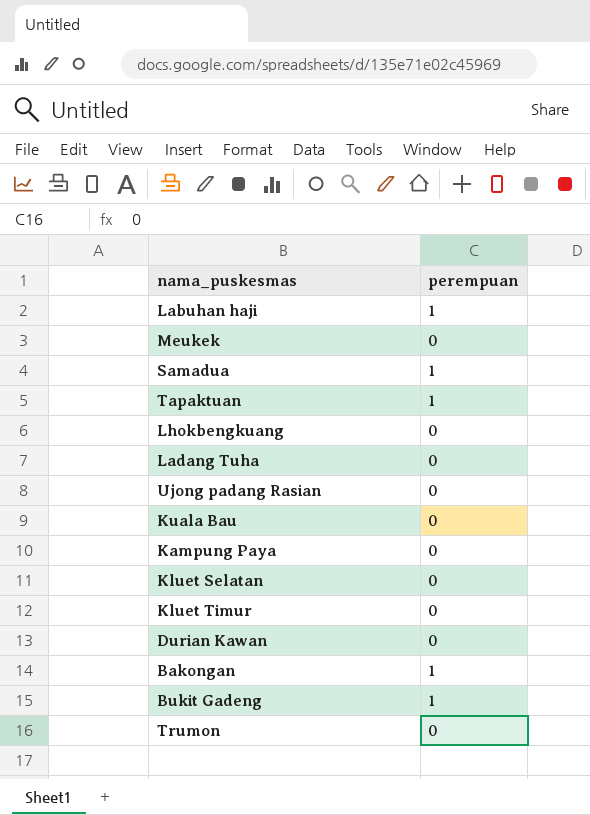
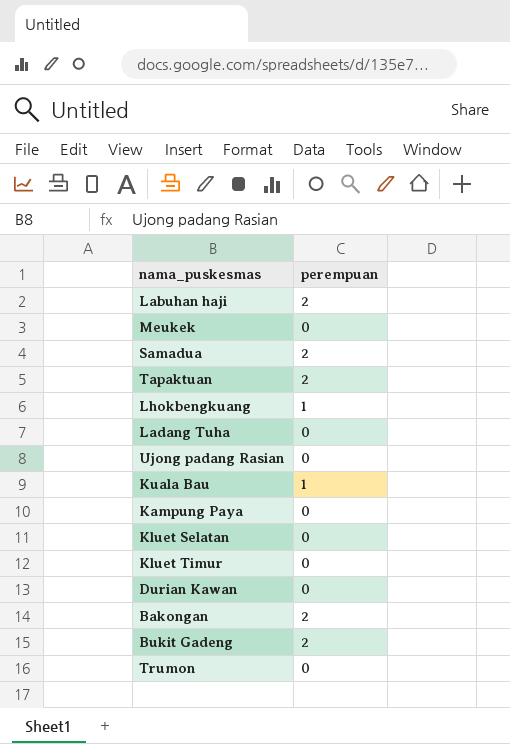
Labuhan haji | perempuan: 1 -> 2
Samadua | perempuan: 1 -> 2
Tapaktuan | perempuan: 1 -> 2
Lhokbengkuang | perempuan: 0 -> 1
Kuala Bau | perempuan: 0 -> 1
Bakongan | perempuan: 1 -> 2
Bukit Gadeng | perempuan: 1 -> 2

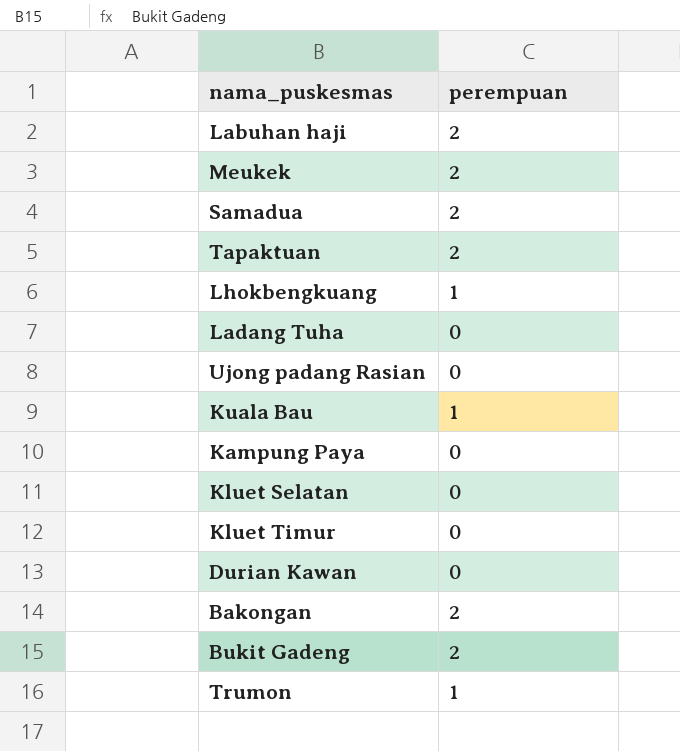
Meukek | perempuan: 0 -> 2
Trumon | perempuan: 0 -> 1

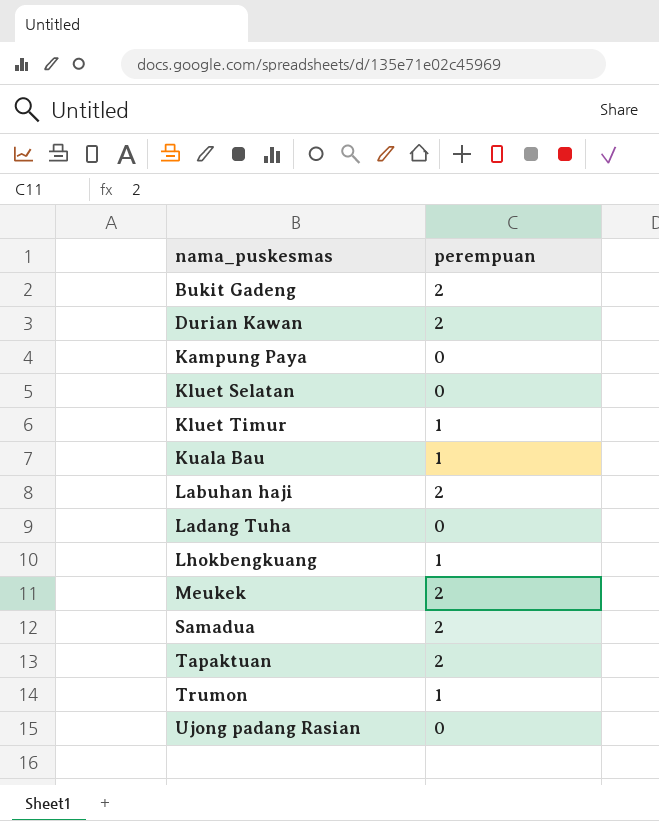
row order: none -> nama_puskesmas ascending
row Bakongan: 2 -> none
Durian Kawan | perempuan: 0 -> 2
Kluet Timur | perempuan: 0 -> 1

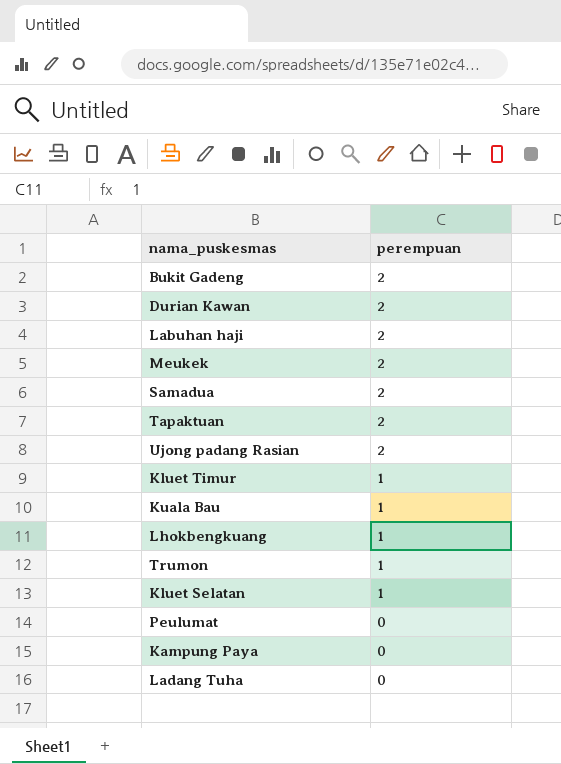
row order: nama_puskesmas ascending -> perempuan descending
Ujong padang Rasian | perempuan: 0 -> 2
Kluet Selatan | perempuan: 0 -> 1
row Peulumat: none -> 0

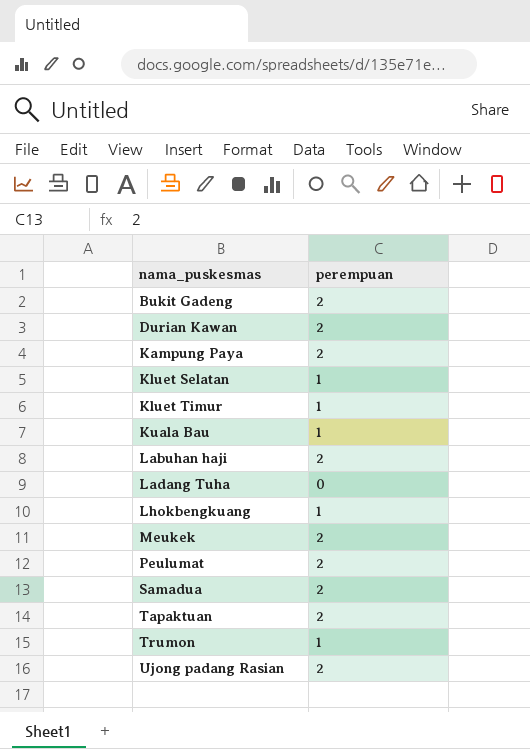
row order: perempuan descending -> nama_puskesmas ascending
Kampung Paya | perempuan: 0 -> 2
Peulumat | perempuan: 0 -> 2

